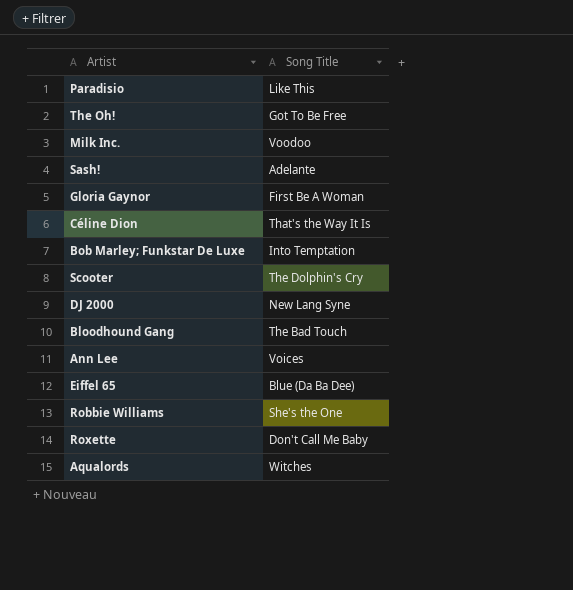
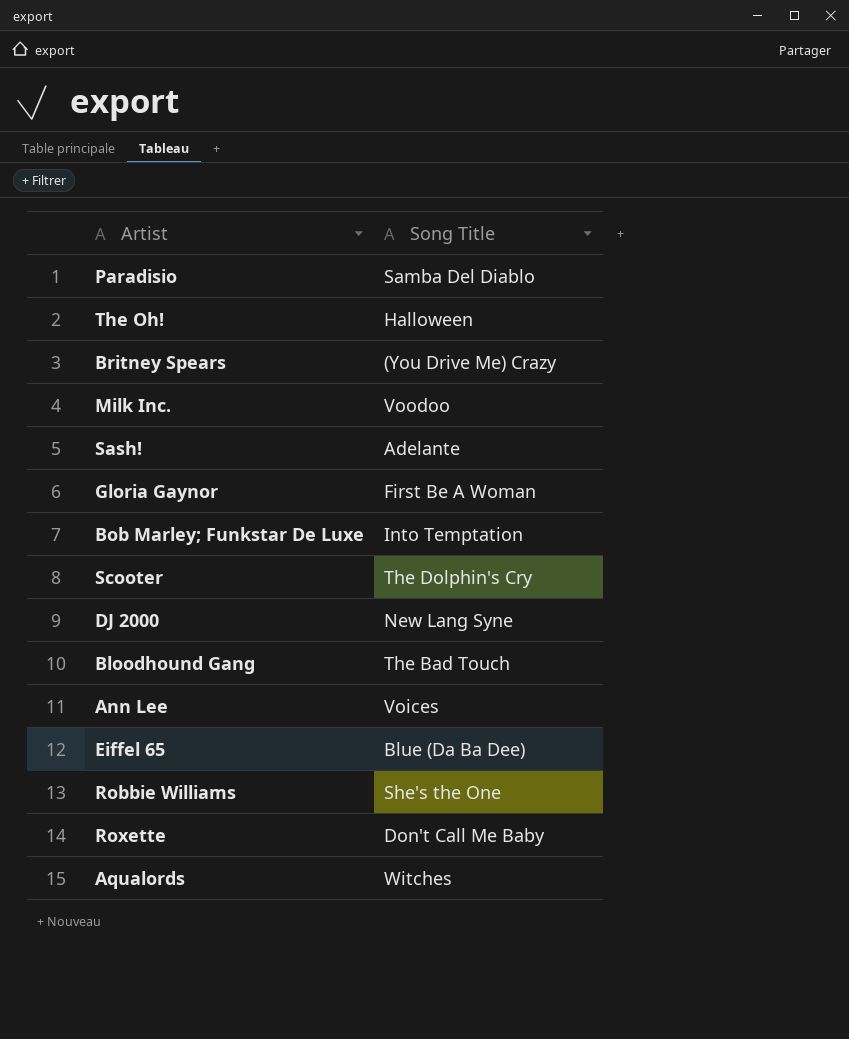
row Céline Dion: That's the Way It Is -> none
Paradisio | Song Title: Like This -> Samba Del Diablo
The Oh! | Song Title: Got To Be Free -> Halloween
row Britney Spears: none -> (You Drive Me) Crazy

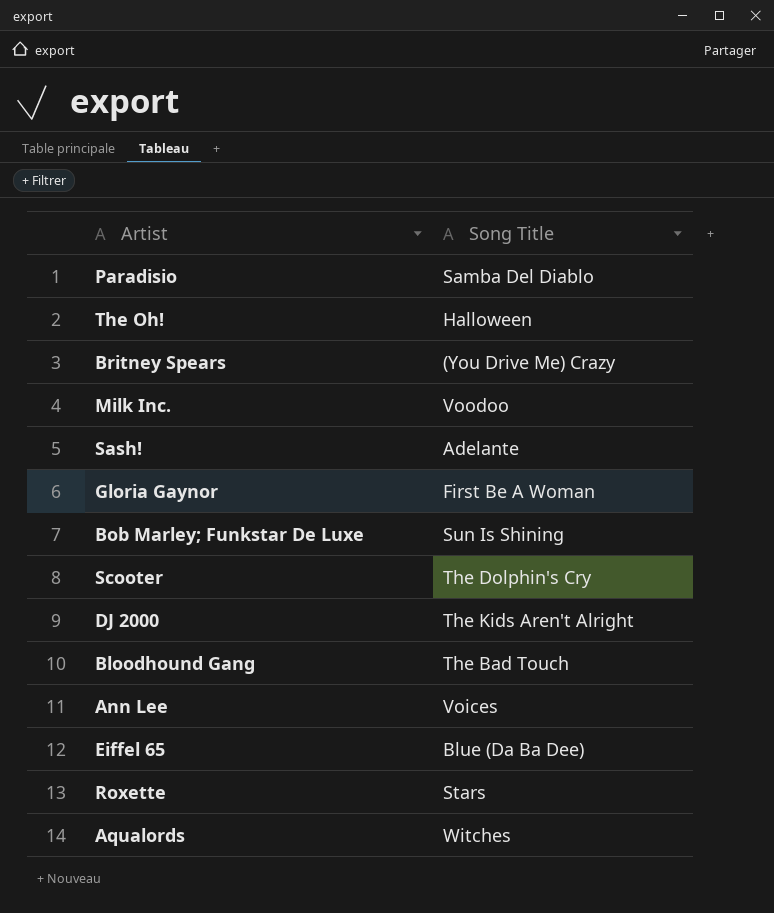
row Robbie Williams: She's the One -> none
Bob Marley; Funkstar De Luxe | Song Title: Into Temptation -> Sun Is Shining
DJ 2000 | Song Title: New Lang Syne -> The Kids Aren't Alright
Roxette | Song Title: Don't Call Me Baby -> Stars

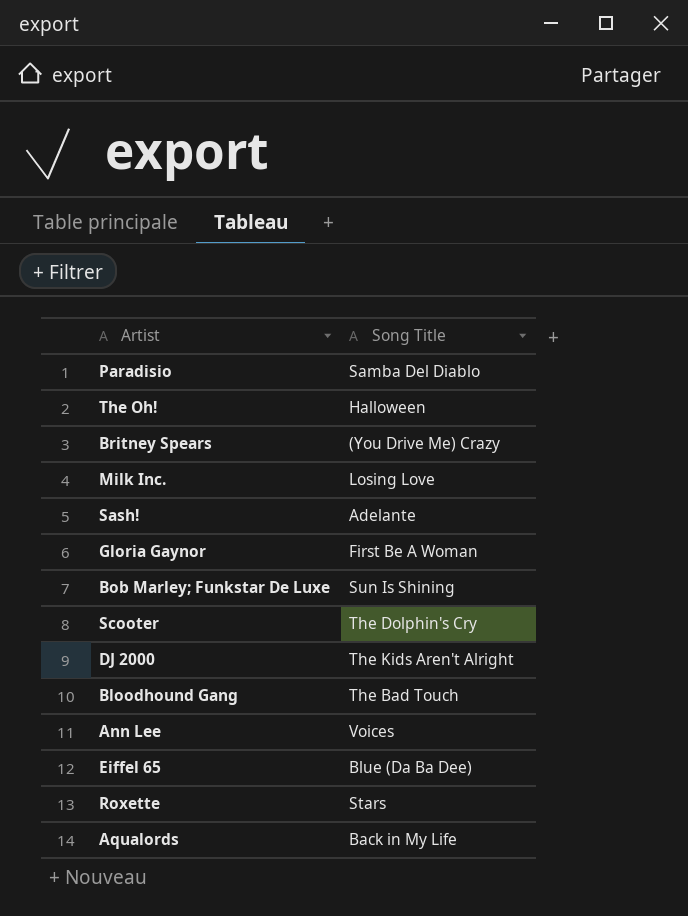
Milk Inc. | Song Title: Voodoo -> Losing Love
Aqualords | Song Title: Witches -> Back in My Life

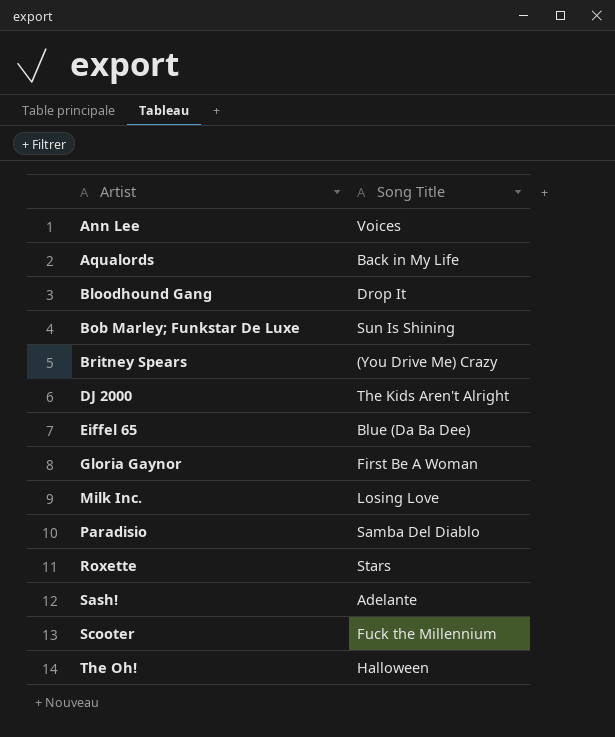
row order: none -> Artist ascending
Bloodhound Gang | Song Title: The Bad Touch -> Drop It
Scooter | Song Title: The Dolphin's Cry -> Fuck the Millennium

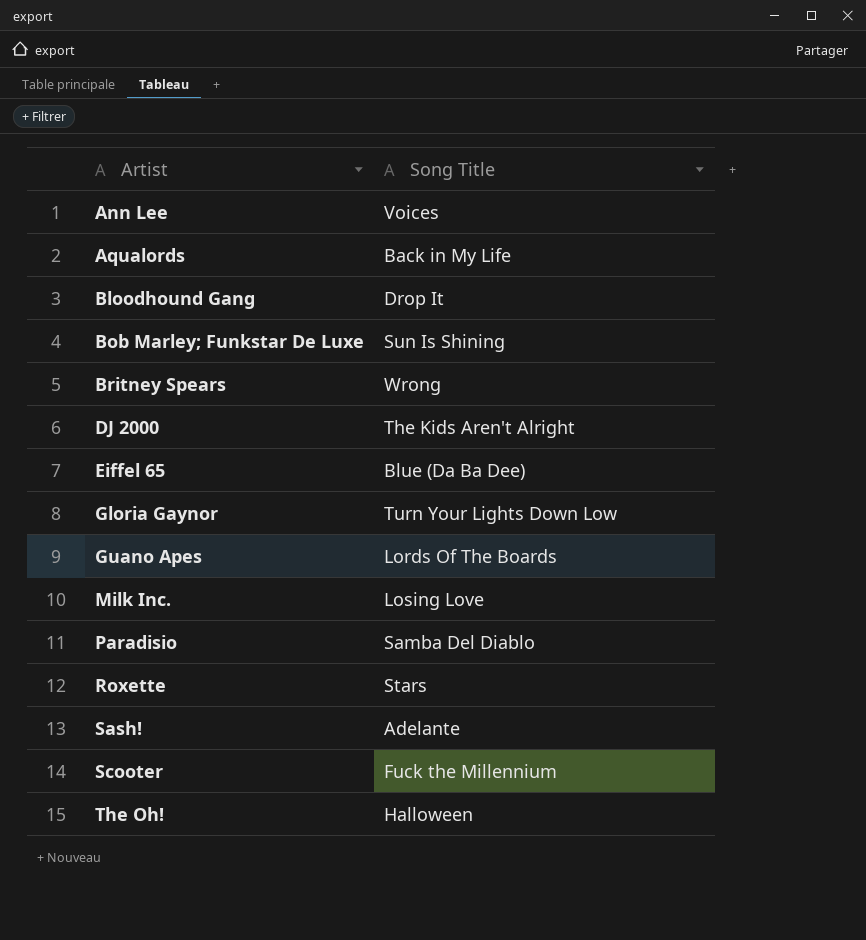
Britney Spears | Song Title: (You Drive Me) Crazy -> Wrong
Gloria Gaynor | Song Title: First Be A Woman -> Turn Your Lights Down Low
row Guano Apes: none -> Lords Of The Boards

